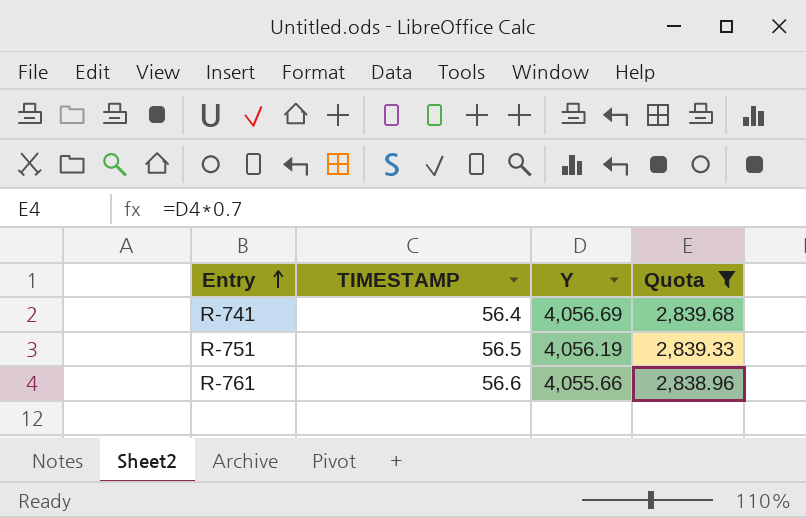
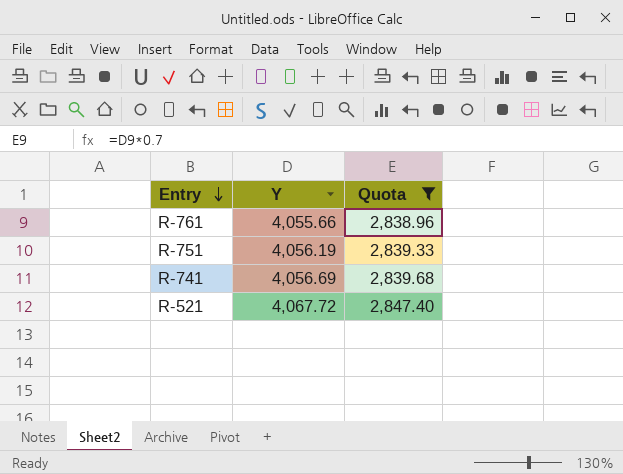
row order: Entry ascending -> Entry descending
column TIMESTAMP | position: 2 -> none
row R-521: none -> 4,067.72 | 2,847.40

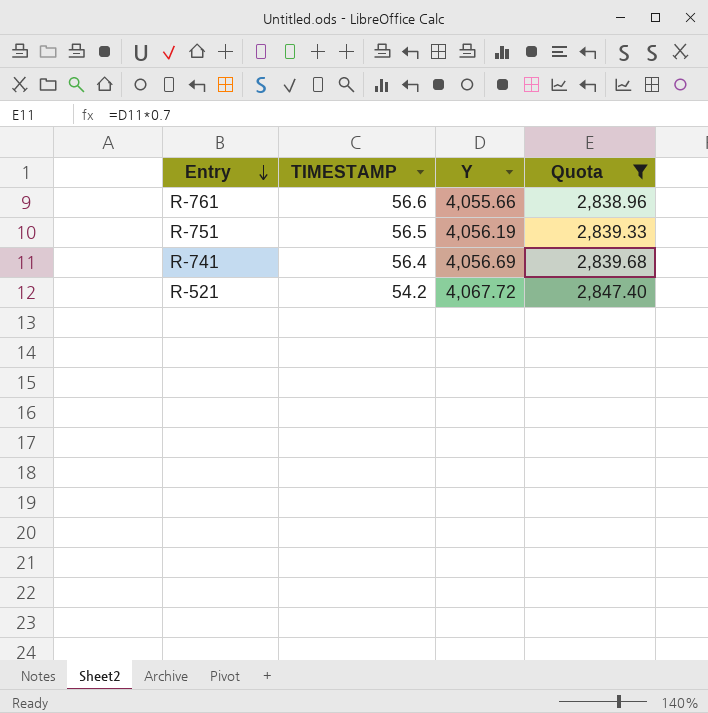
column TIMESTAMP | position: none -> 2

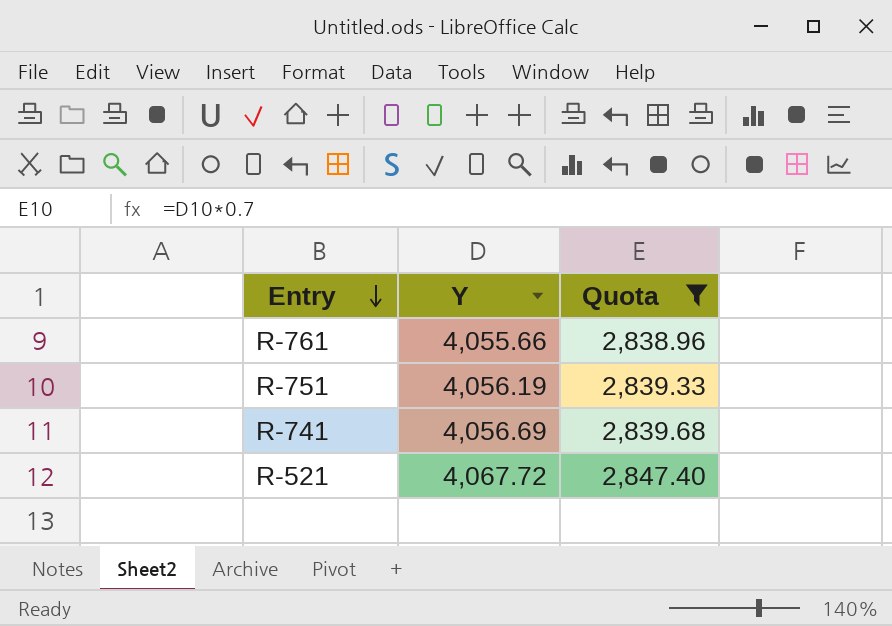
column TIMESTAMP | position: 2 -> none

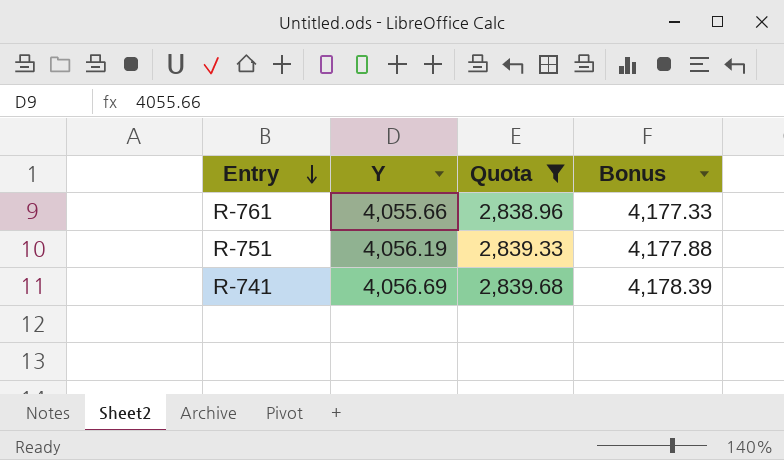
column Bonus | formula: none -> [Y] * 1.03
row R-521: 4,067.72 | 2,847.40 -> none

